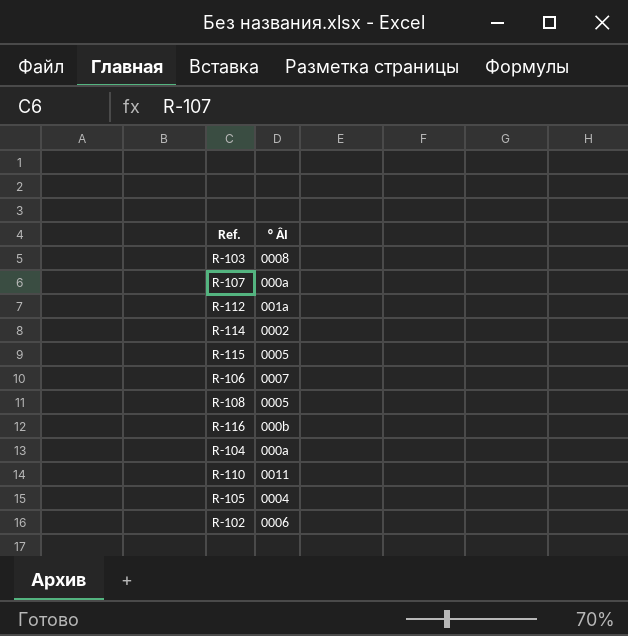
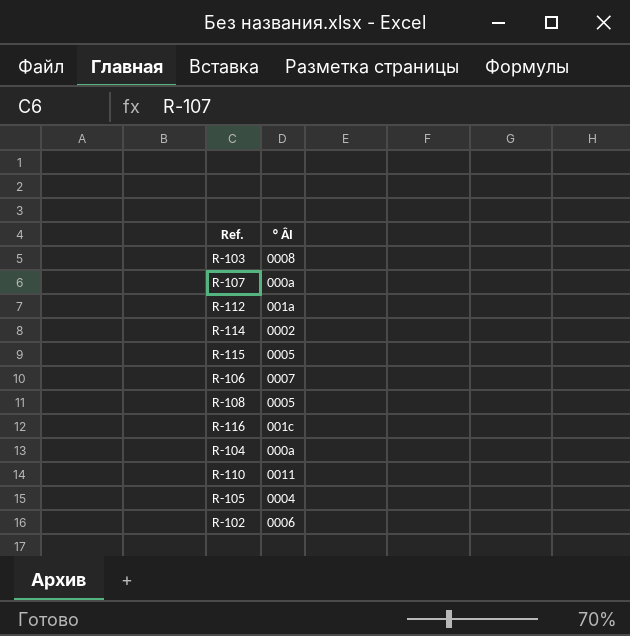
R-116 | ° ÂI: 000b -> 001c

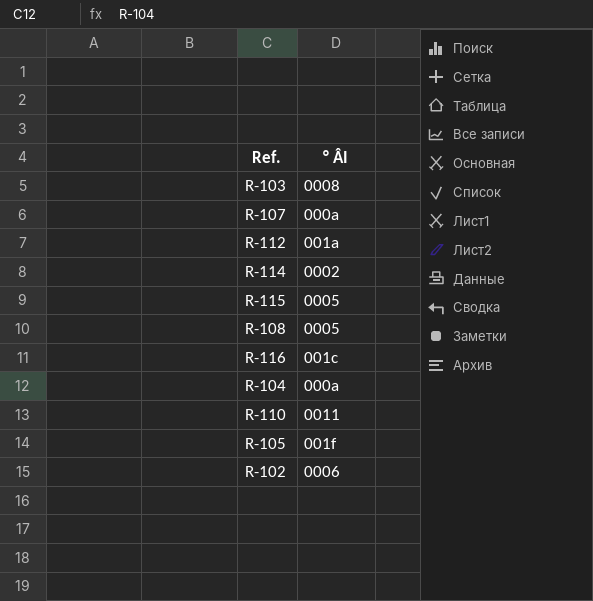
row R-106: 0007 -> none
R-105 | ° ÂI: 0004 -> 001f

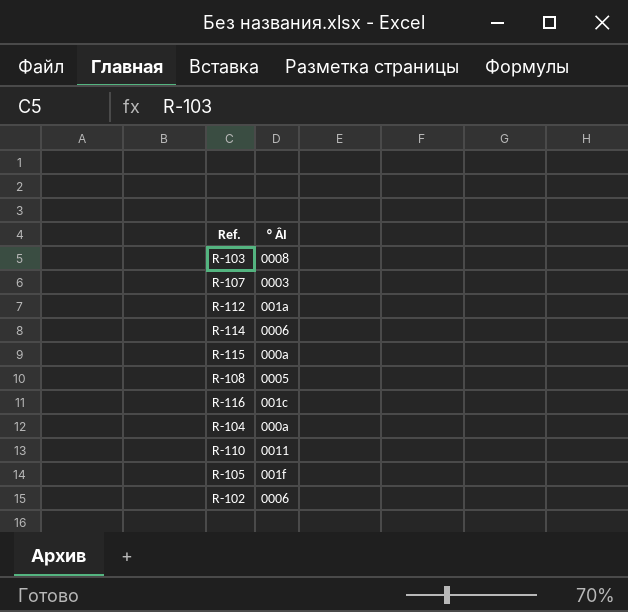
R-107 | ° ÂI: 000a -> 0003
R-114 | ° ÂI: 0002 -> 0006
R-115 | ° ÂI: 0005 -> 000a

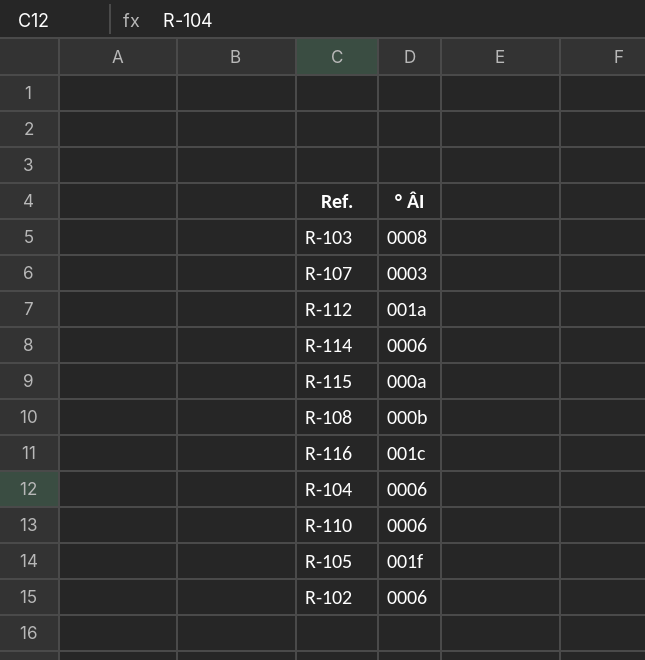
R-108 | ° ÂI: 0005 -> 000b
R-104 | ° ÂI: 000a -> 0006
R-110 | ° ÂI: 0011 -> 0006

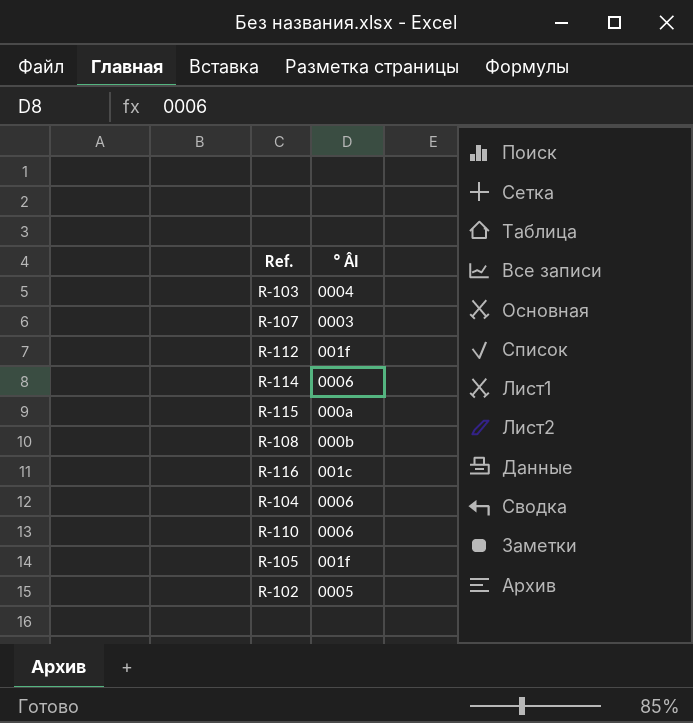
R-103 | ° ÂI: 0008 -> 0004
R-112 | ° ÂI: 001a -> 001f
R-102 | ° ÂI: 0006 -> 0005

